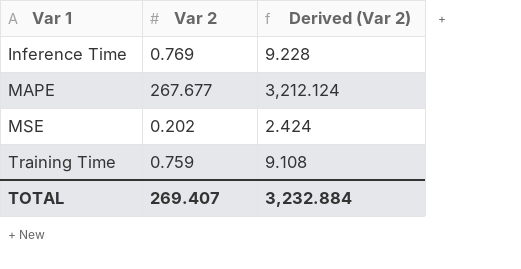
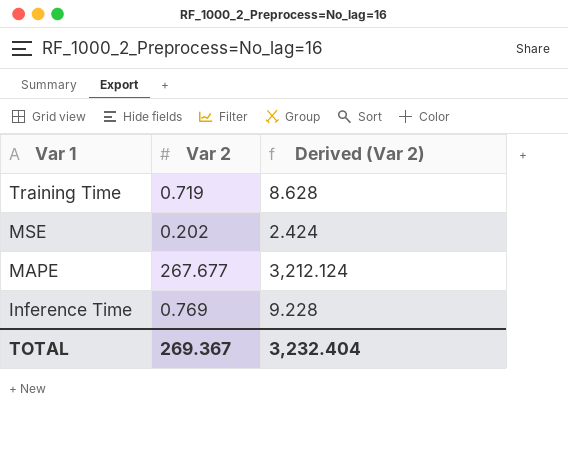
row order: Var 1 ascending -> Var 1 descending
Training Time | Var 2: 0.759 -> 0.719
Training Time | Derived (Var 2): 9.108 -> 8.628
TOTAL | Var 2: 269.407 -> 269.367
TOTAL | Derived (Var 2): 3,232.884 -> 3,232.404

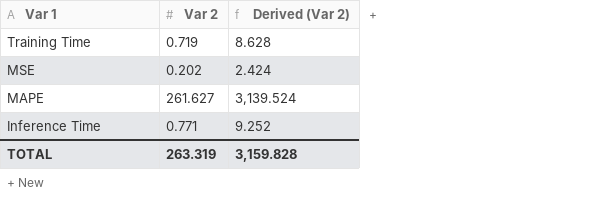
MAPE | Var 2: 267.677 -> 261.627
MAPE | Derived (Var 2): 3,212.124 -> 3,139.524
Inference Time | Var 2: 0.769 -> 0.771
Inference Time | Derived (Var 2): 9.228 -> 9.252
TOTAL | Var 2: 269.367 -> 263.319
TOTAL | Derived (Var 2): 3,232.404 -> 3,159.828

